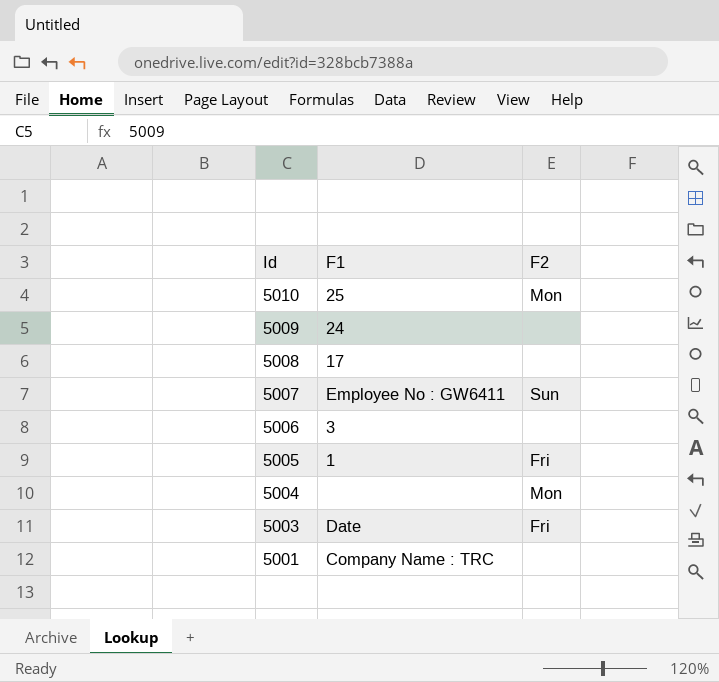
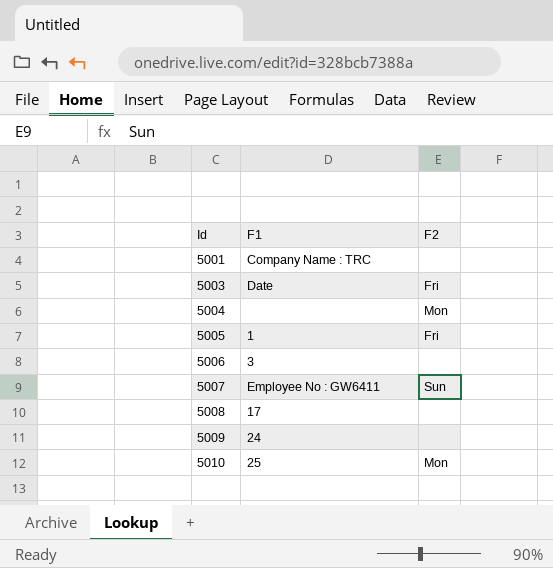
row order: Id descending -> Id ascending

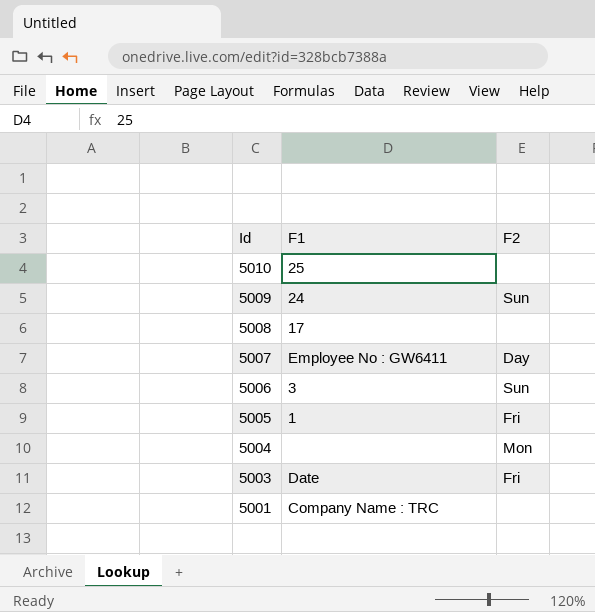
row order: Id ascending -> Id descending
5010 | F2: Mon -> none
5009 | F2: none -> Sun
5007 | F2: Sun -> Day
5006 | F2: none -> Sun

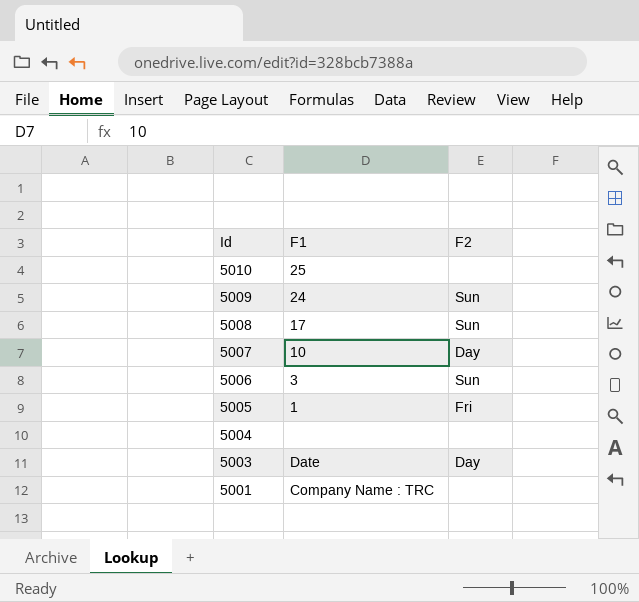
5008 | F2: none -> Sun
5007 | F1: Employee No : GW6411 -> 10
5004 | F2: Mon -> none
5003 | F2: Fri -> Day

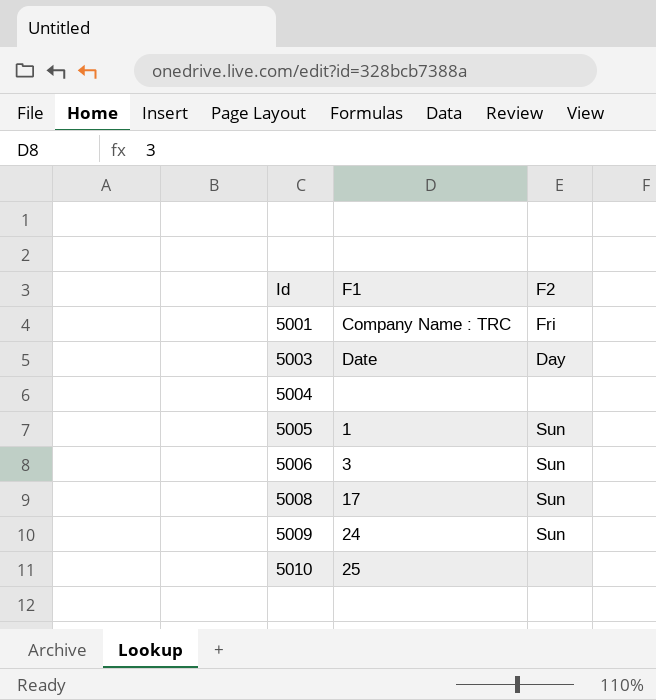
row order: Id descending -> Id ascending
row 5007: 10 | Day -> none
5001 | F2: none -> Fri
5005 | F2: Fri -> Sun

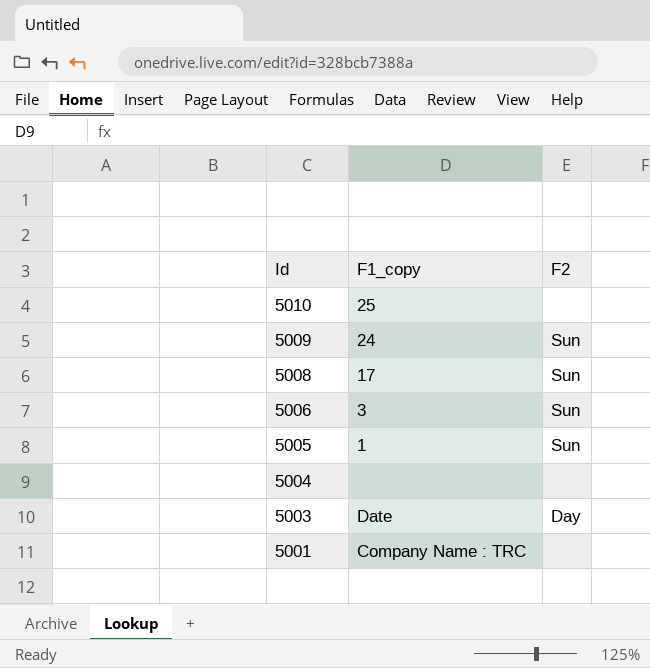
row order: Id ascending -> Id descending
column name: F1 -> F1_copy
5001 | F2: Fri -> none

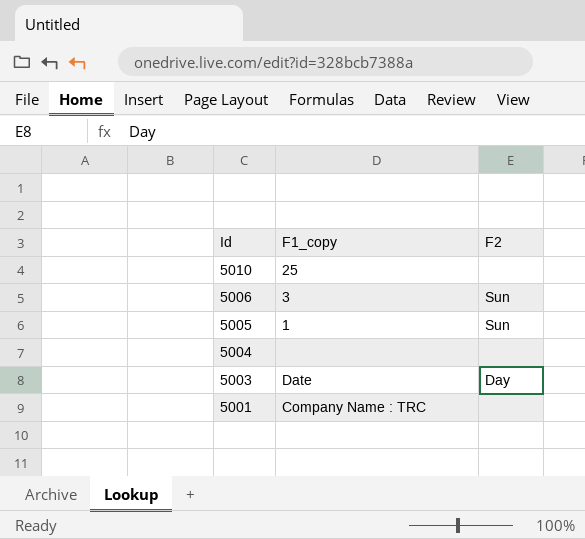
row 5009: 24 | Sun -> none
row 5008: 17 | Sun -> none

